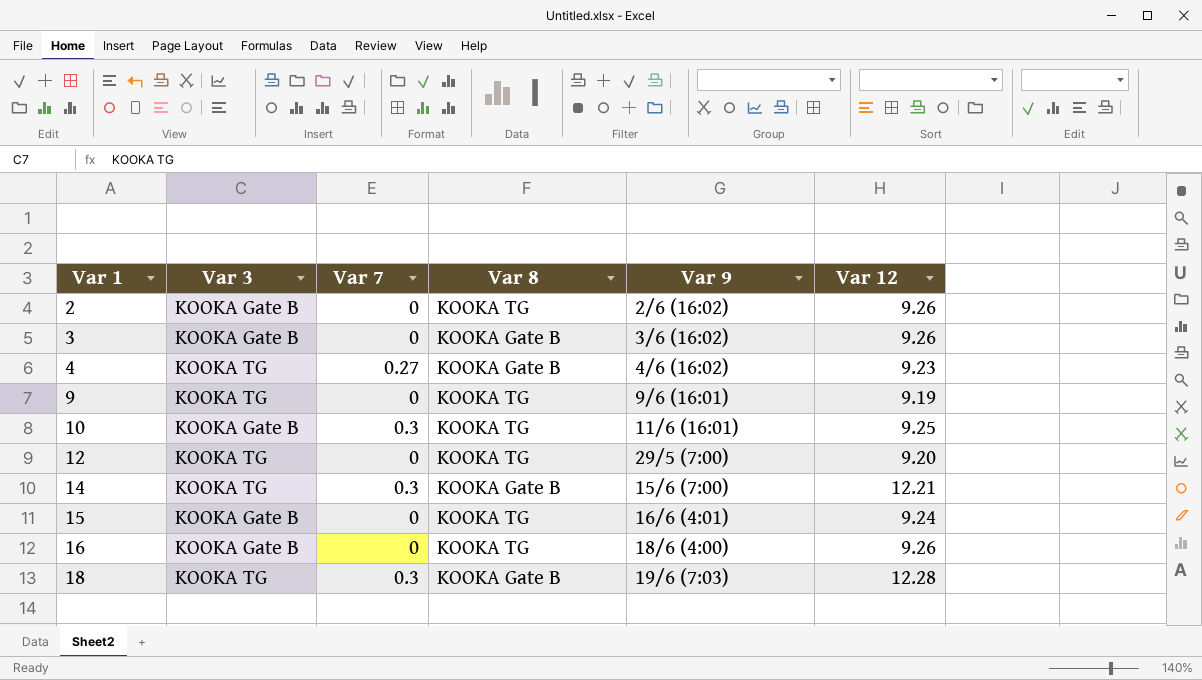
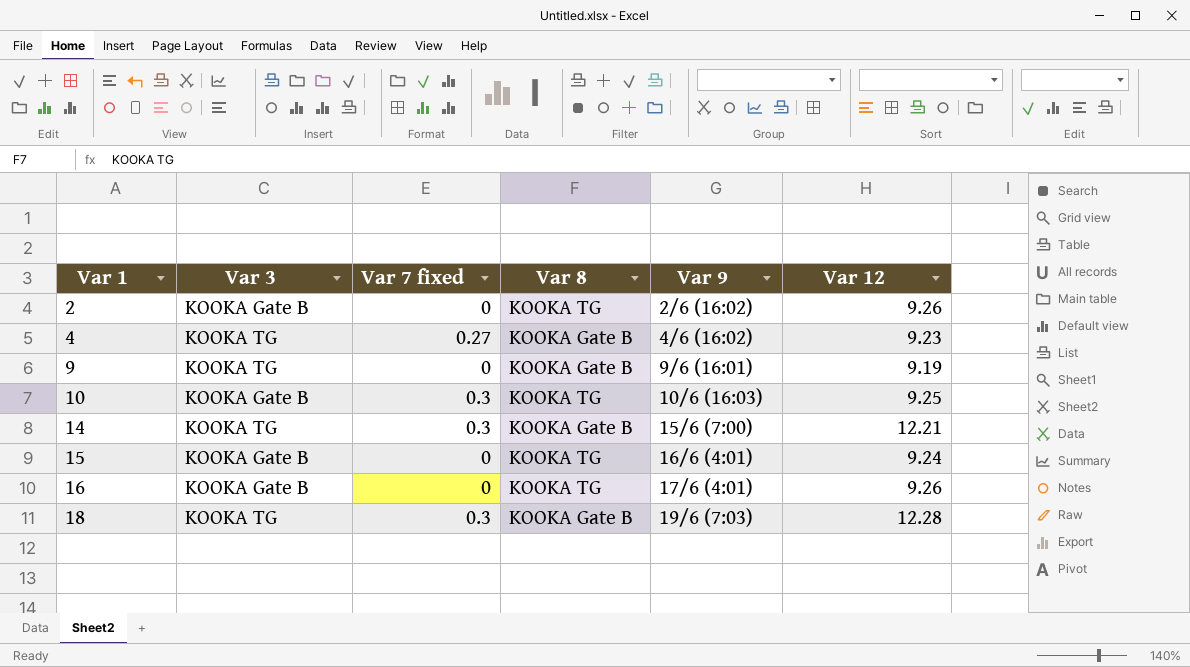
column name: Var 7 -> Var 7 fixed
row 3: KOOKA Gate B | 0 | KOOKA Gate B | 3/6 (16:02) | 9.26 -> none
row 12: KOOKA TG | 0 | KOOKA TG | 29/5 (7:00) | 9.20 -> none
9 | Var 8: KOOKA TG -> KOOKA Gate B
10 | Var 9: 11/6 (16:01) -> 10/6 (16:03)
16 | Var 9: 18/6 (4:00) -> 17/6 (4:01)

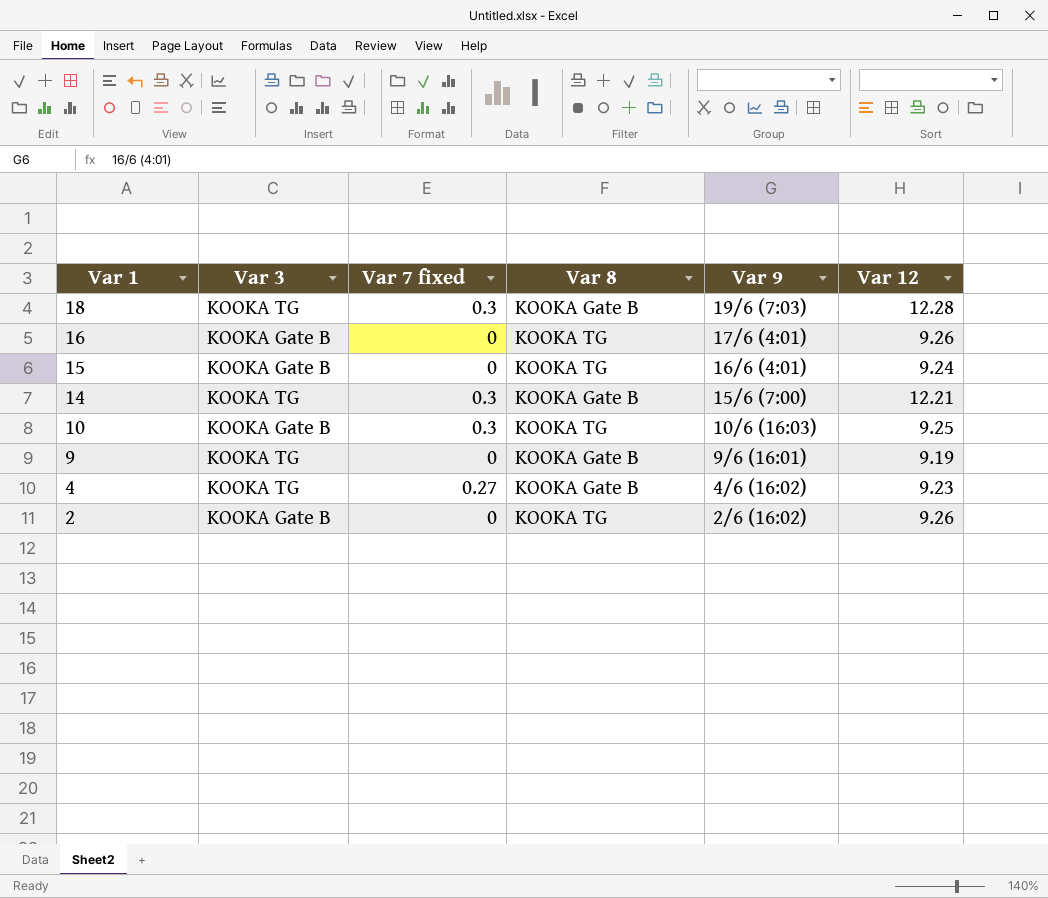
row order: Var 1 ascending -> Var 1 descending

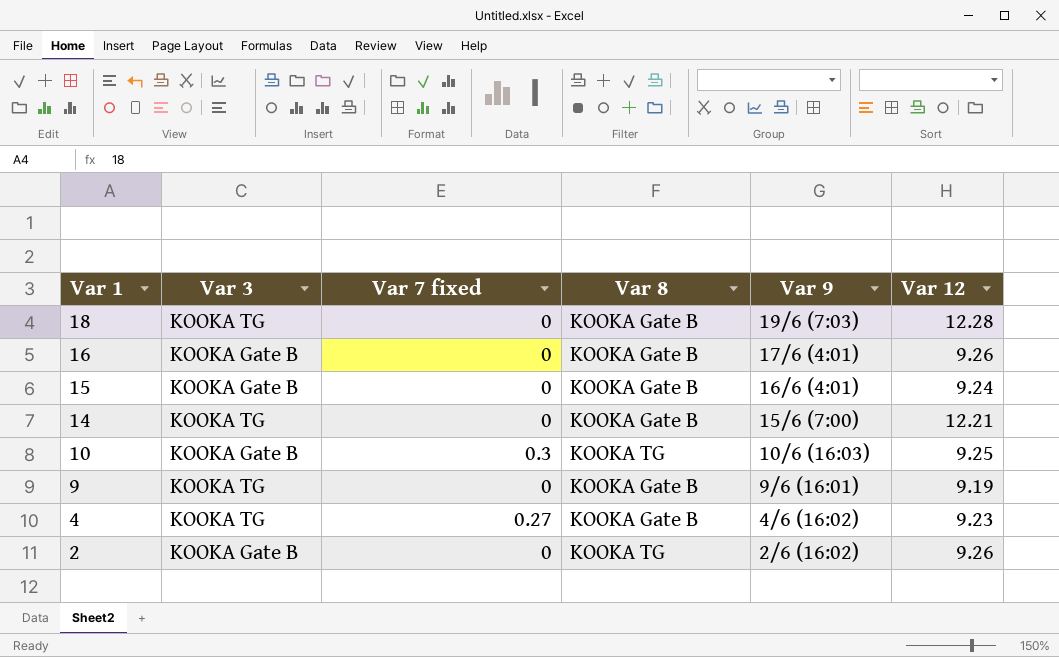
18 | Var 7 fixed: 0.3 -> 0
16 | Var 8: KOOKA TG -> KOOKA Gate B
15 | Var 8: KOOKA TG -> KOOKA Gate B
14 | Var 7 fixed: 0.3 -> 0

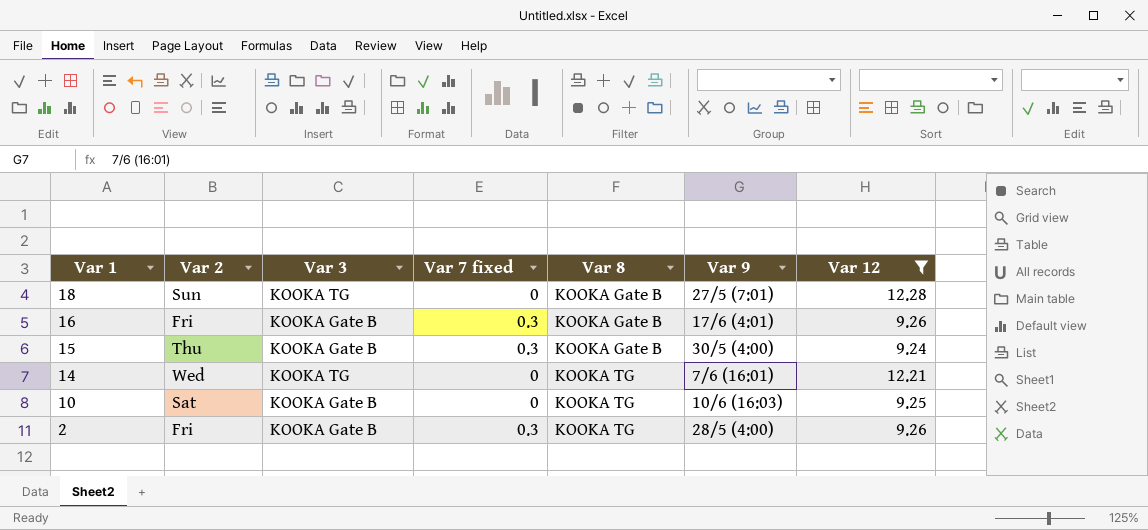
filter: none -> Var 12 >= 9.24
column Var 2 | position: none -> 2
18 | Var 9: 19/6 (7:03) -> 27/5 (7:01)
16 | Var 7 fixed: 0 -> 0.3
15 | Var 7 fixed: 0 -> 0.3
15 | Var 9: 16/6 (4:01) -> 30/5 (4:00)
14 | Var 8: KOOKA Gate B -> KOOKA TG
14 | Var 9: 15/6 (7:00) -> 7/6 (16:01)
10 | Var 7 fixed: 0.3 -> 0
2 | Var 7 fixed: 0 -> 0.3
2 | Var 9: 2/6 (16:02) -> 28/5 (4:00)

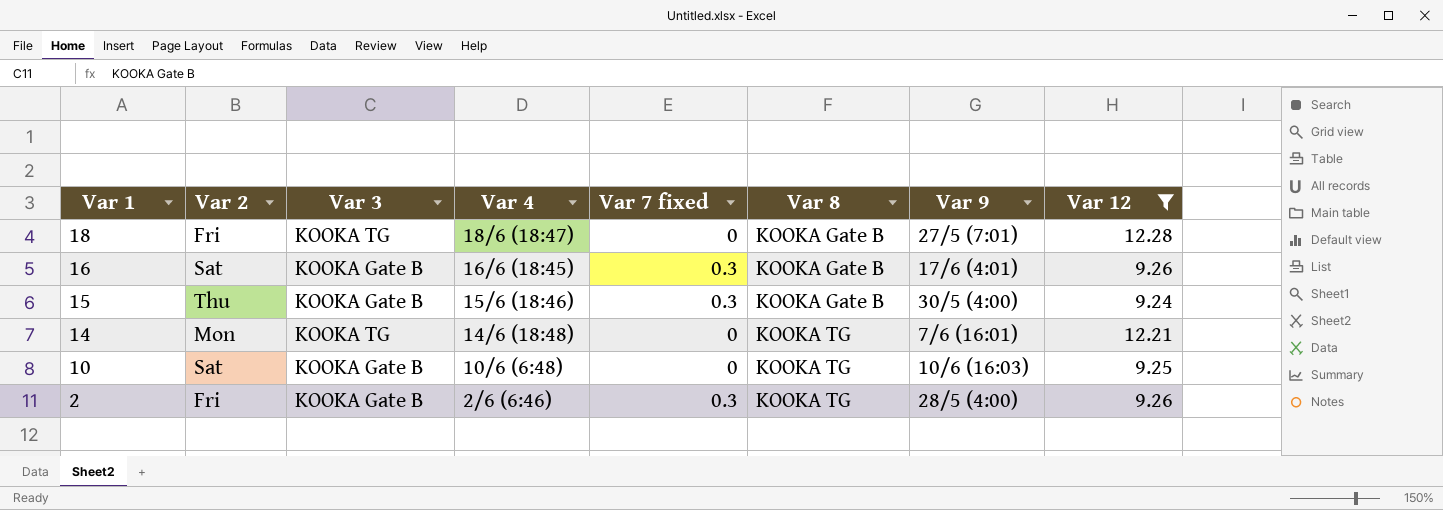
column Var 4 | position: none -> 4
18 | Var 2: Sun -> Fri
16 | Var 2: Fri -> Sat
14 | Var 2: Wed -> Mon

